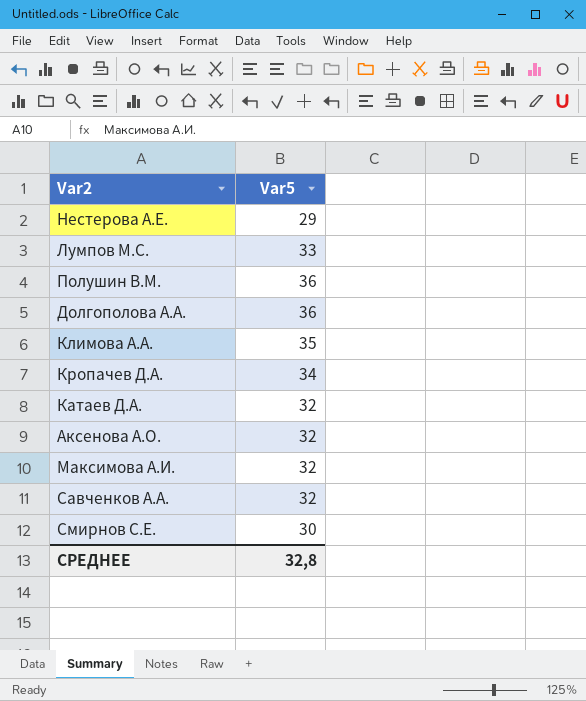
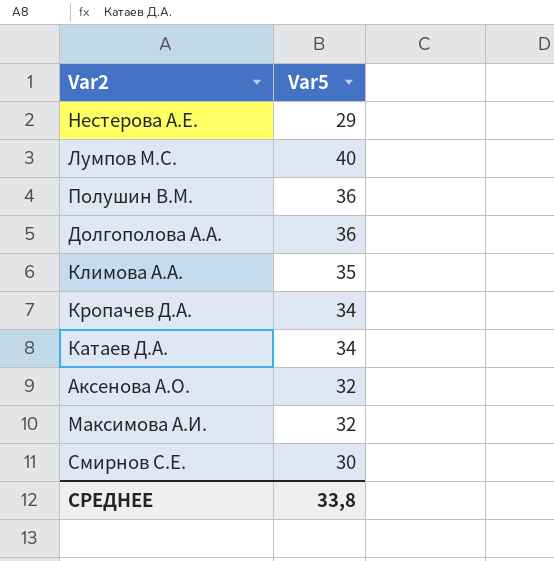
row Савченков А.А.: 32 -> none
Лумпов М.С. | Var5: 33 -> 40
Катаев Д.А. | Var5: 32 -> 34
СРЕДНЕЕ | Var5: 32,8 -> 33,8

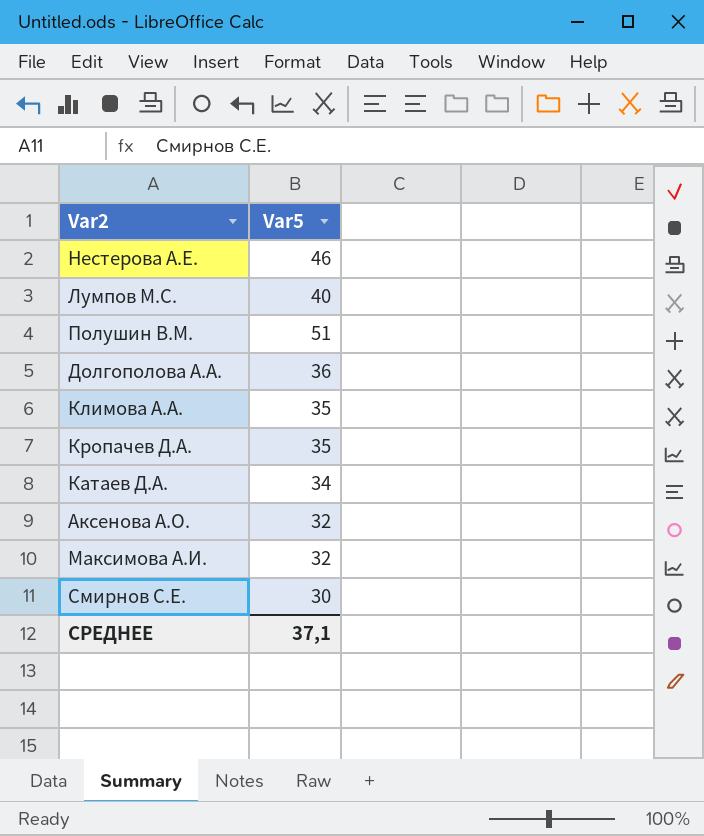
Нестерова А.Е. | Var5: 29 -> 46
Полушин В.М. | Var5: 36 -> 51
Кропачев Д.А. | Var5: 34 -> 35
СРЕДНЕЕ | Var5: 33,8 -> 37,1

